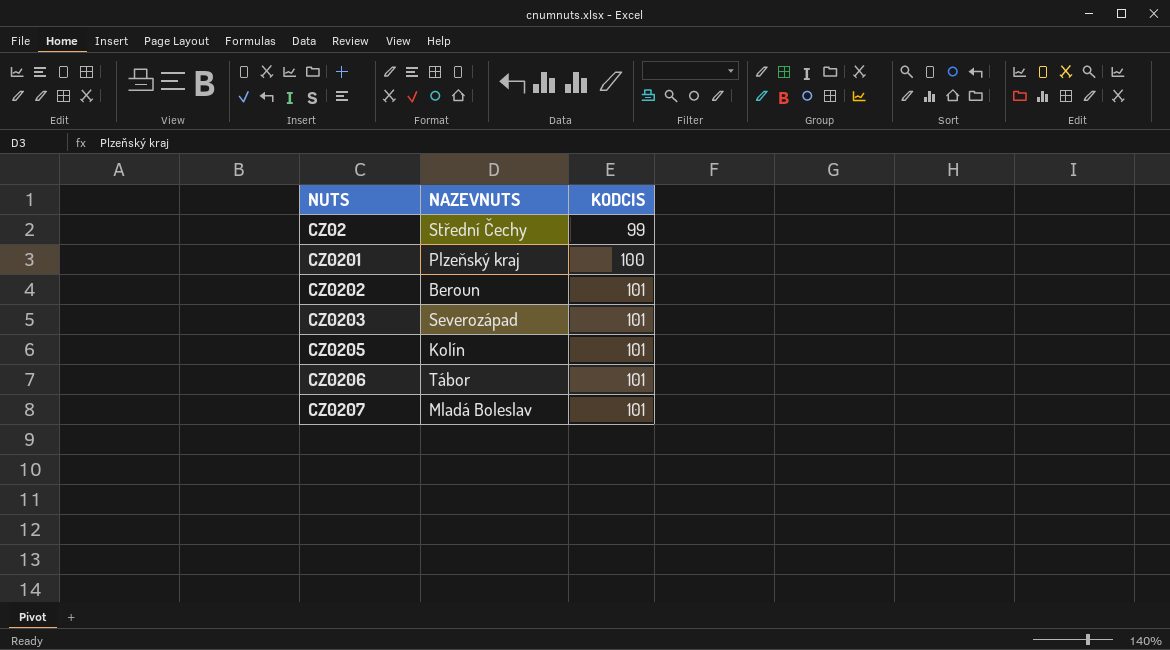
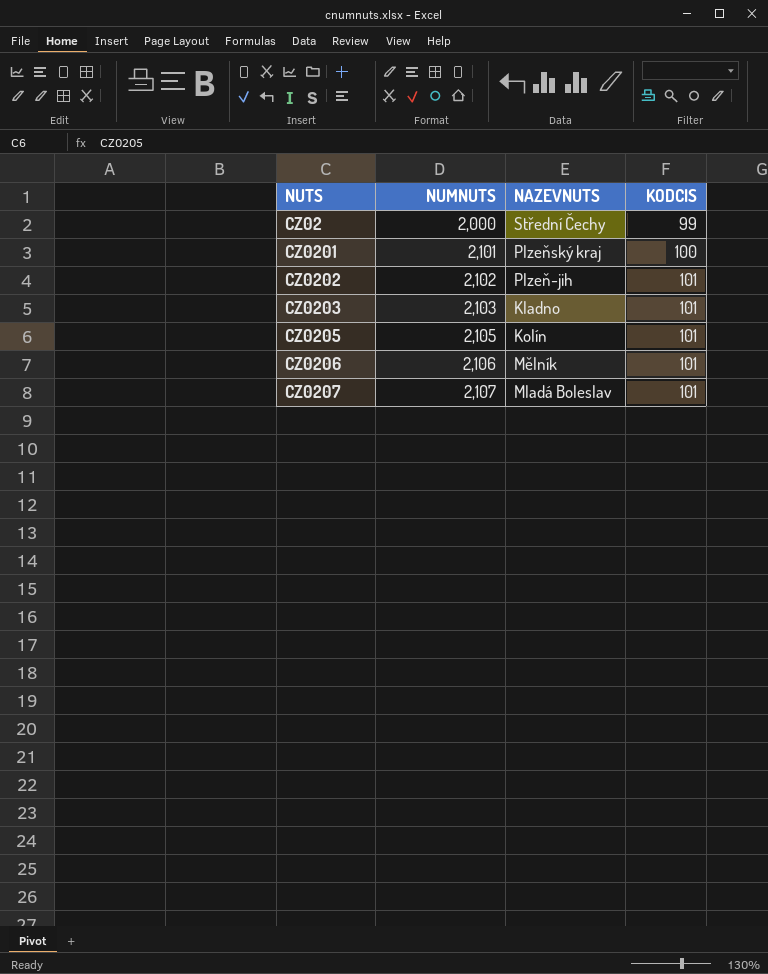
column NUMNUTS | position: none -> 2
CZ0202 | NAZEVNUTS: Beroun -> Plzeň-jih
CZ0203 | NAZEVNUTS: Severozápad -> Kladno
CZ0206 | NAZEVNUTS: Tábor -> Mělník

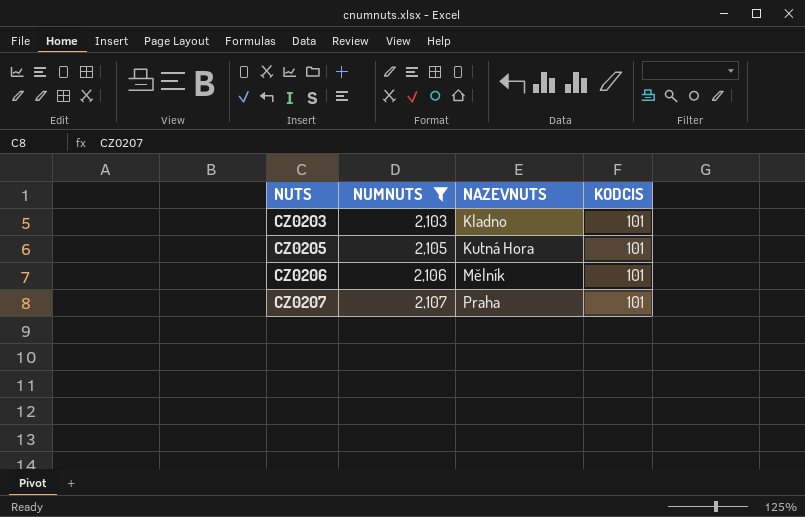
filter: none -> NUMNUTS >= 2,103
CZ0205 | NAZEVNUTS: Kolín -> Kutná Hora
CZ0207 | NAZEVNUTS: Mladá Boleslav -> Praha

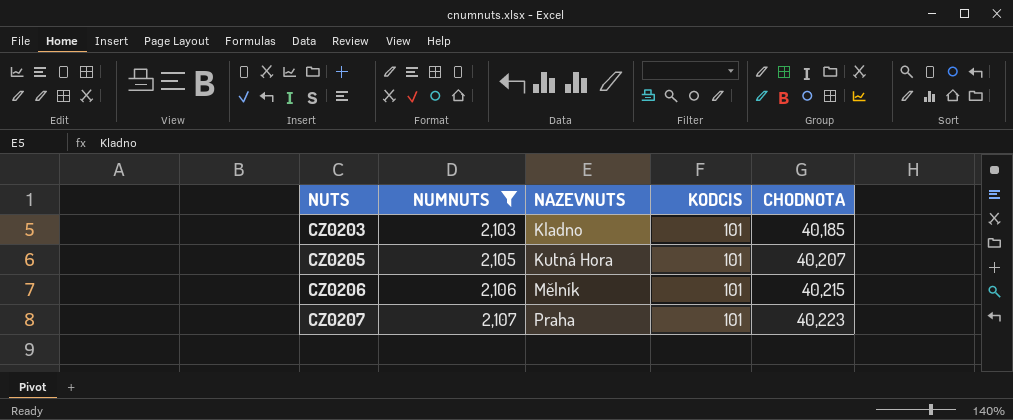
column CHODNOTA | position: none -> 5

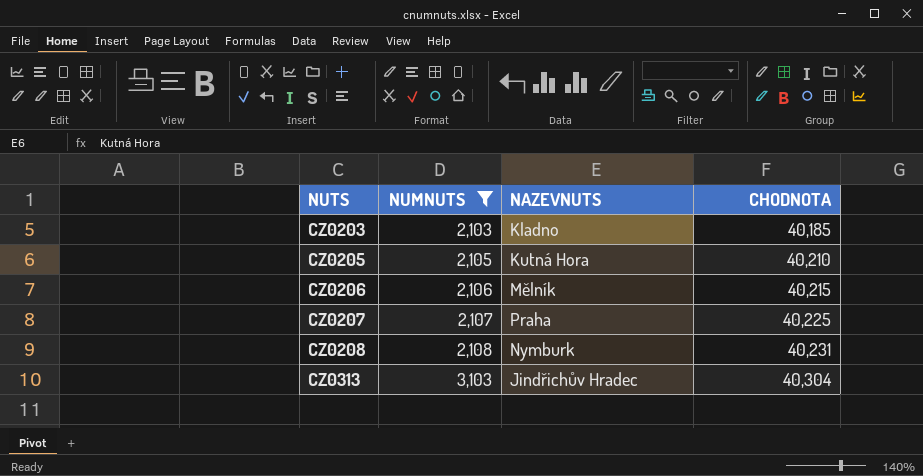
column KODCIS | position: 4 -> none
CZ0205 | CHODNOTA: 40,207 -> 40,210
CZ0207 | CHODNOTA: 40,223 -> 40,225
row CZ0208: none -> 2,108 | Nymburk | 40,231
row CZ0313: none -> 3,103 | Jindřichův Hradec | 40,304

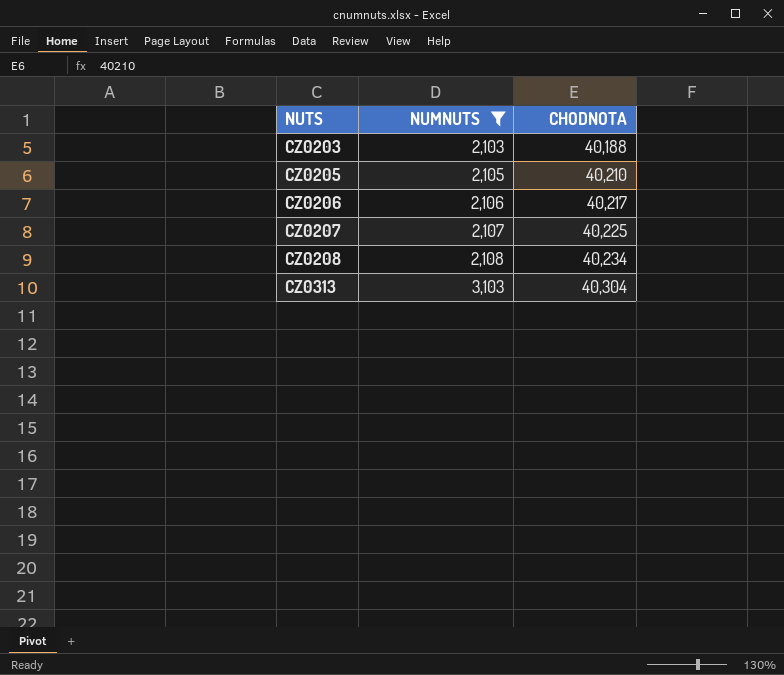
column NAZEVNUTS | position: 3 -> none
CZ0203 | CHODNOTA: 40,185 -> 40,188
CZ0206 | CHODNOTA: 40,215 -> 40,217
CZ0208 | CHODNOTA: 40,231 -> 40,234

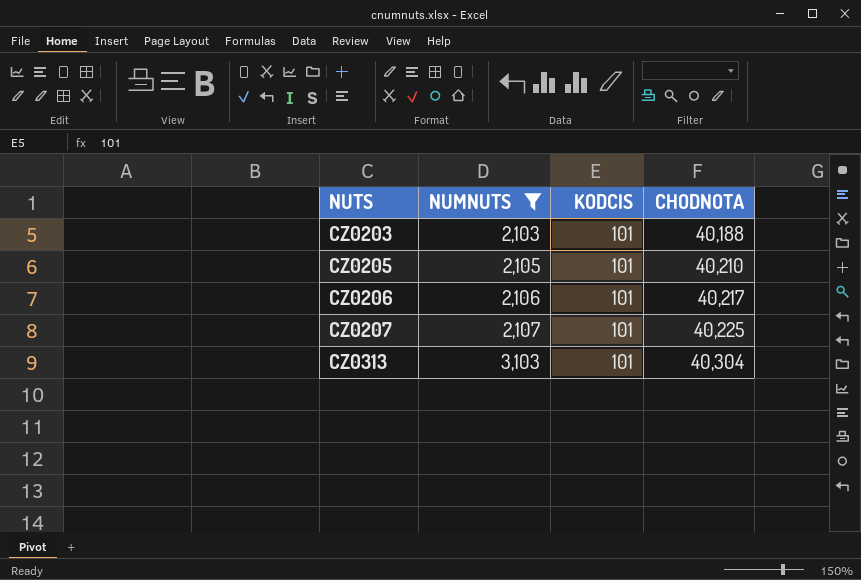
column KODCIS | position: none -> 3
row CZ0208: 2,108 | 40,234 -> none

